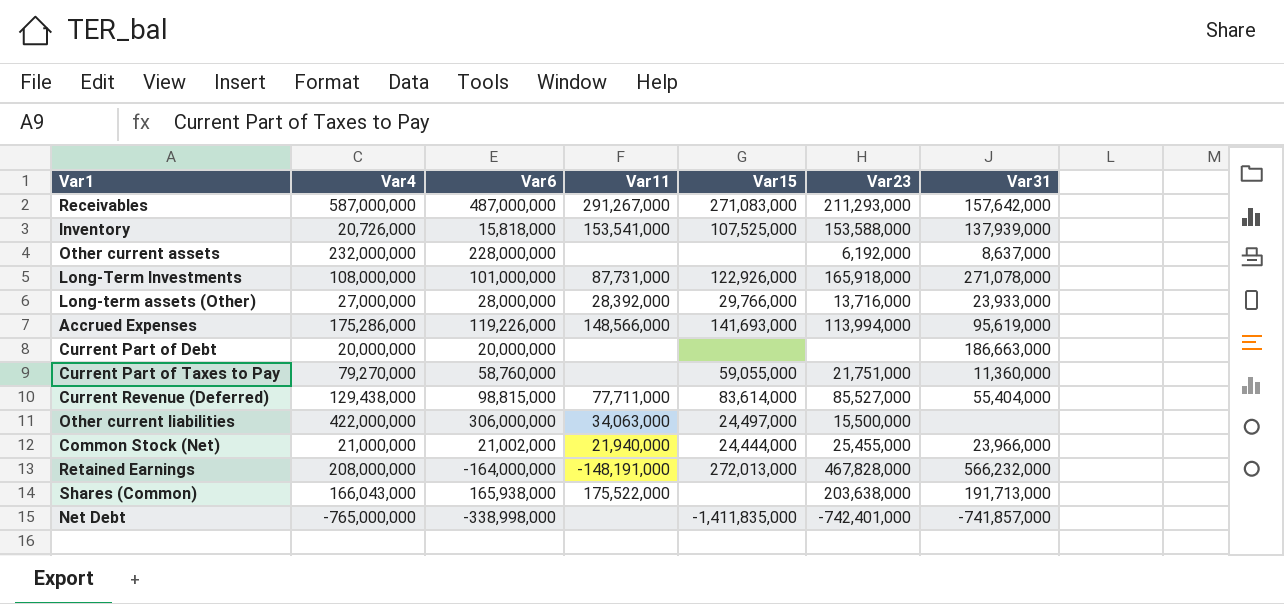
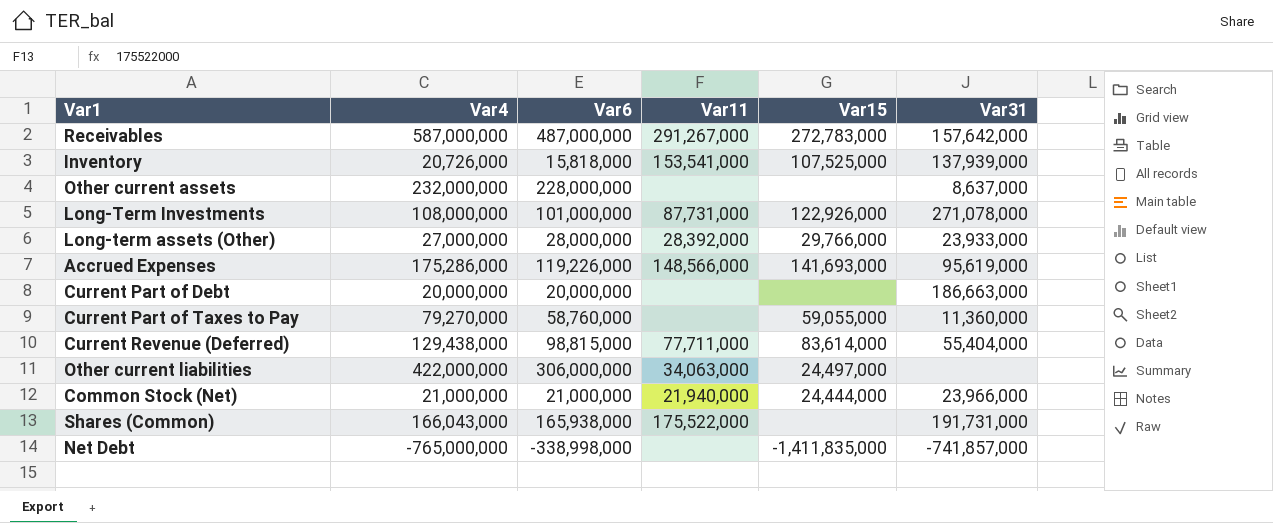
column Var23 | position: 6 -> none
row Retained Earnings: 208,000,000 | -164,000,000 | -148,191,000 | 272,013,000 | 467,828,000 | 566,232,000 -> none
Receivables | Var15: 271,083,000 -> 272,783,000
Common Stock (Net) | Var6: 21,002,000 -> 21,000,000
Shares (Common) | Var31: 191,713,000 -> 191,731,000

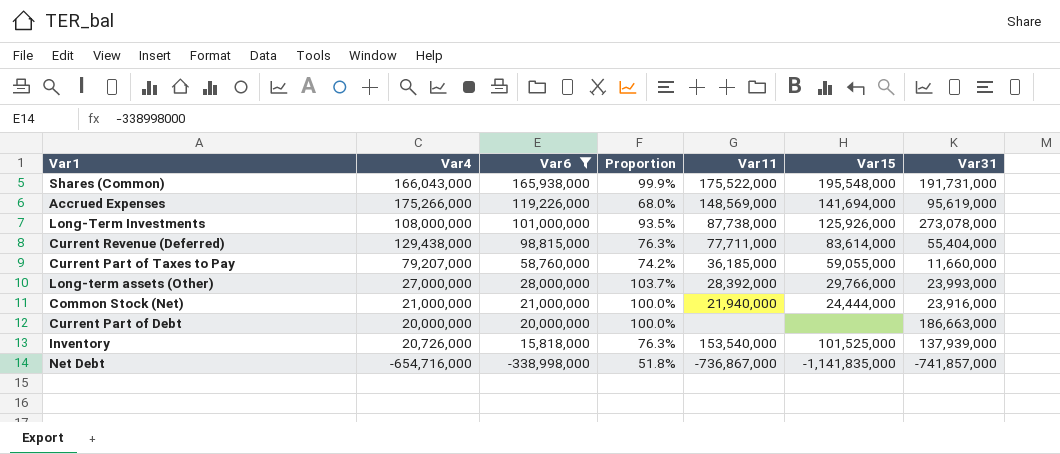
filter: none -> Var6 <= 165,938,000
row order: none -> Var6 descending
column Proportion | formula: none -> [Var6] / [Var4]
Shares (Common) | Var15: none -> 195,548,000
Accrued Expenses | Var4: 175,286,000 -> 175,266,000
Accrued Expenses | Var11: 148,566,000 -> 148,569,000
Accrued Expenses | Var15: 141,693,000 -> 141,694,000
Long-Term Investments | Var11: 87,731,000 -> 87,738,000
Long-Term Investments | Var15: 122,926,000 -> 125,926,000
Long-Term Investments | Var31: 271,078,000 -> 273,078,000
Current Part of Taxes to Pay | Var4: 79,270,000 -> 79,207,000
Current Part of Taxes to Pay | Var11: none -> 36,185,000
Current Part of Taxes to Pay | Var31: 11,360,000 -> 11,660,000
Long-term assets (Other) | Var31: 23,933,000 -> 23,993,000
Common Stock (Net) | Var31: 23,966,000 -> 23,916,000
Inventory | Var11: 153,541,000 -> 153,540,000
Inventory | Var15: 107,525,000 -> 101,525,000
Net Debt | Var4: -765,000,000 -> -654,716,000
Net Debt | Var11: none -> -736,867,000
Net Debt | Var15: -1,411,835,000 -> -1,141,835,000

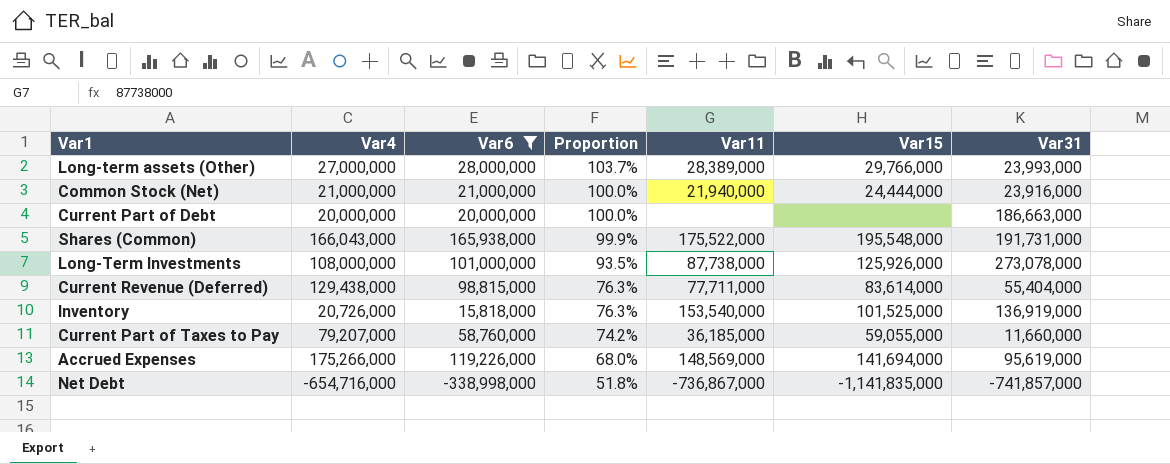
row order: Var6 descending -> Proportion descending
Long-term assets (Other) | Var11: 28,392,000 -> 28,389,000
Inventory | Var31: 137,939,000 -> 136,919,000

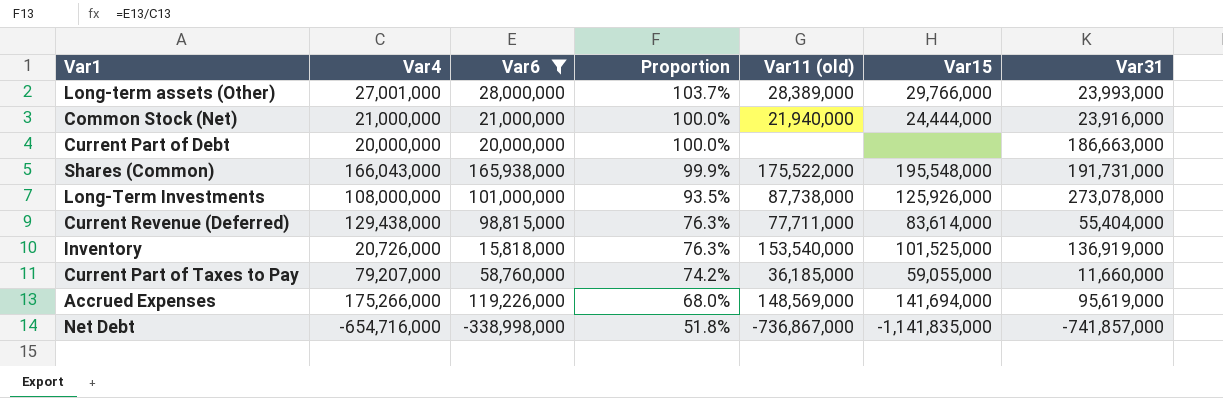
column name: Var11 -> Var11 (old)
Long-term assets (Other) | Var4: 27,000,000 -> 27,001,000

